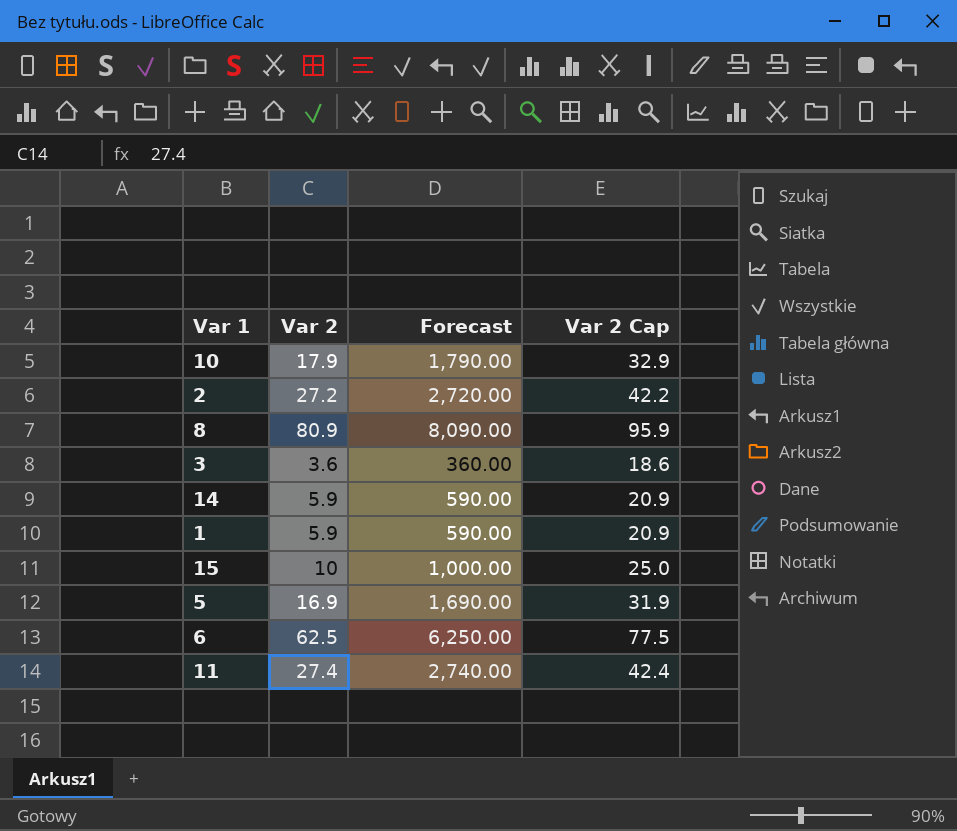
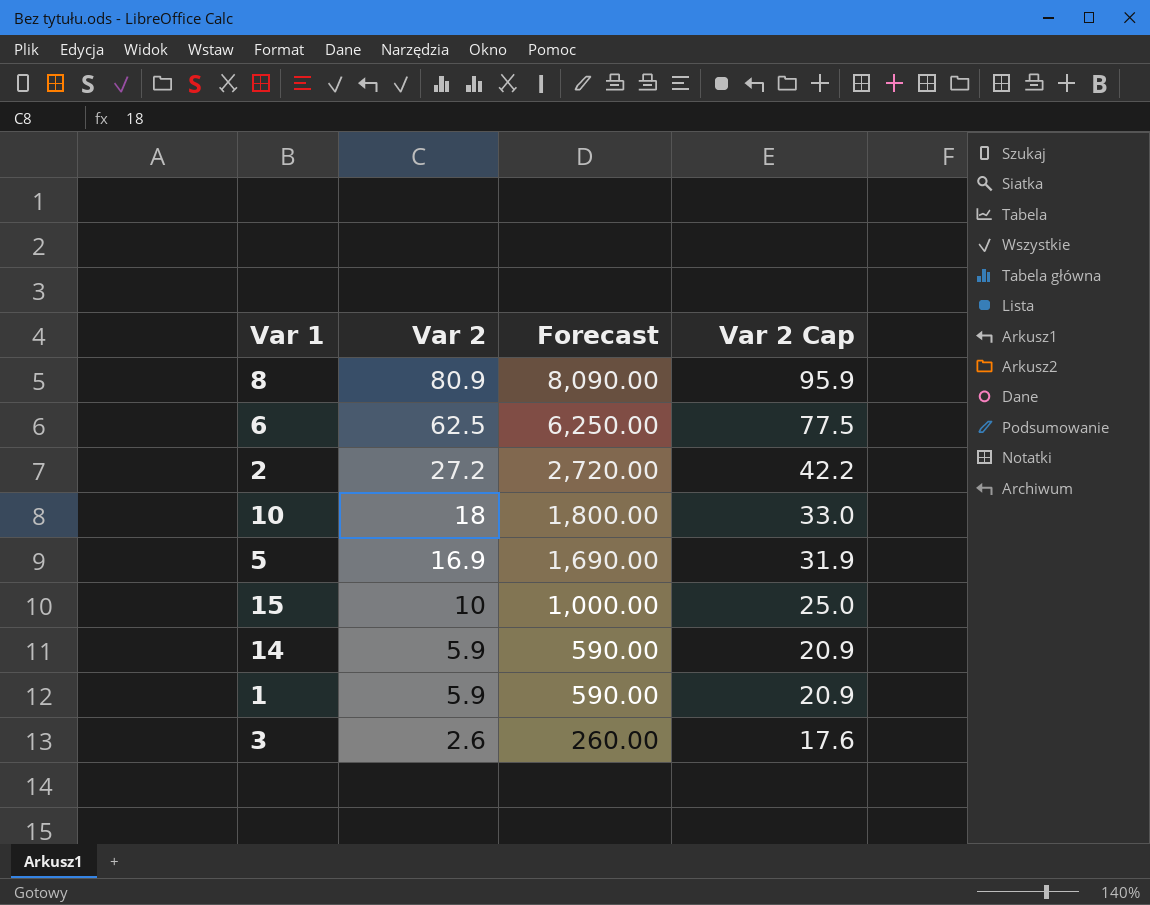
row order: none -> Var 2 descending
row 11: 27.4 | 2,740.00 | 42.4 -> none
10 | Var 2: 17.9 -> 18
10 | Forecast: 1,790.00 -> 1,800.00
10 | Var 2 Cap: 32.9 -> 33.0
3 | Var 2: 3.6 -> 2.6
3 | Forecast: 360.00 -> 260.00
3 | Var 2 Cap: 18.6 -> 17.6

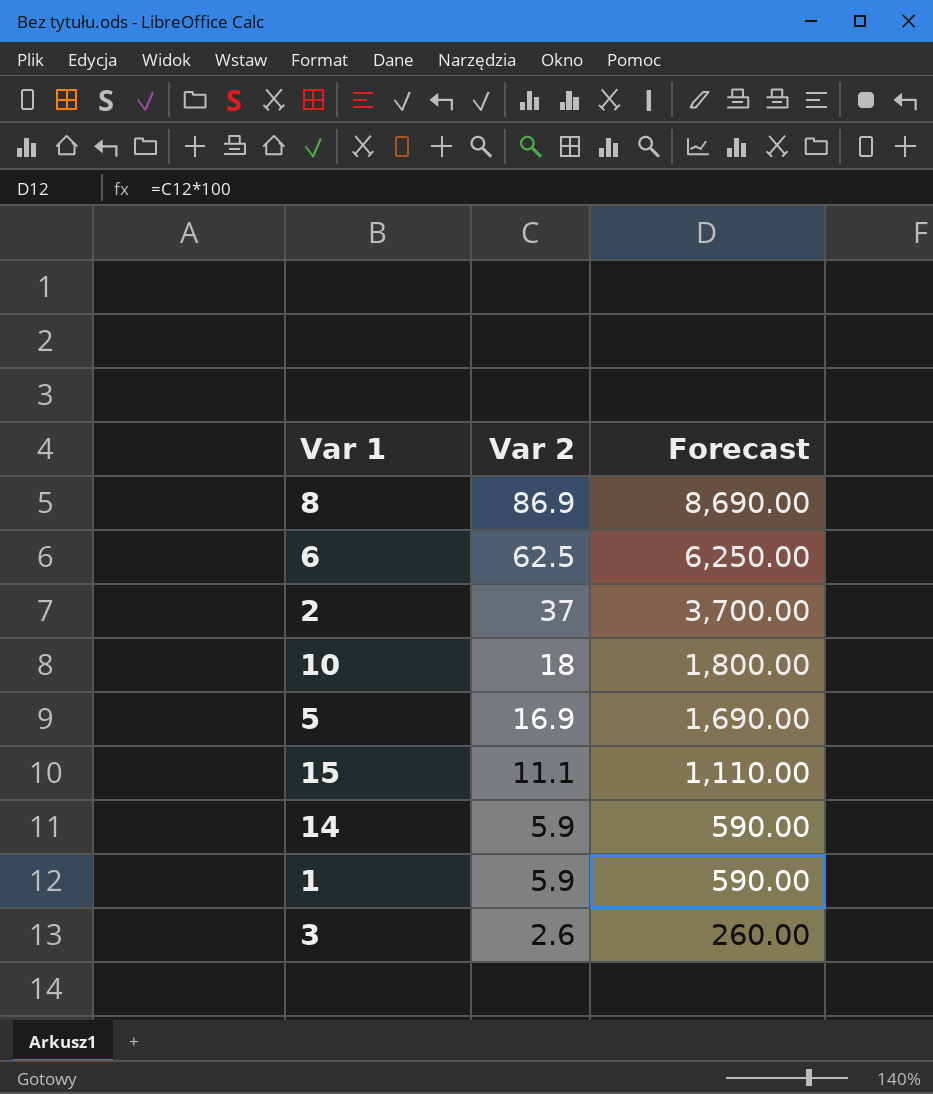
column Var 2 Cap | formula: [Var 2] + 15 -> none
8 | Var 2: 80.9 -> 86.9
8 | Forecast: 8,090.00 -> 8,690.00
2 | Var 2: 27.2 -> 37
2 | Forecast: 2,720.00 -> 3,700.00
15 | Var 2: 10 -> 11.1
15 | Forecast: 1,000.00 -> 1,110.00

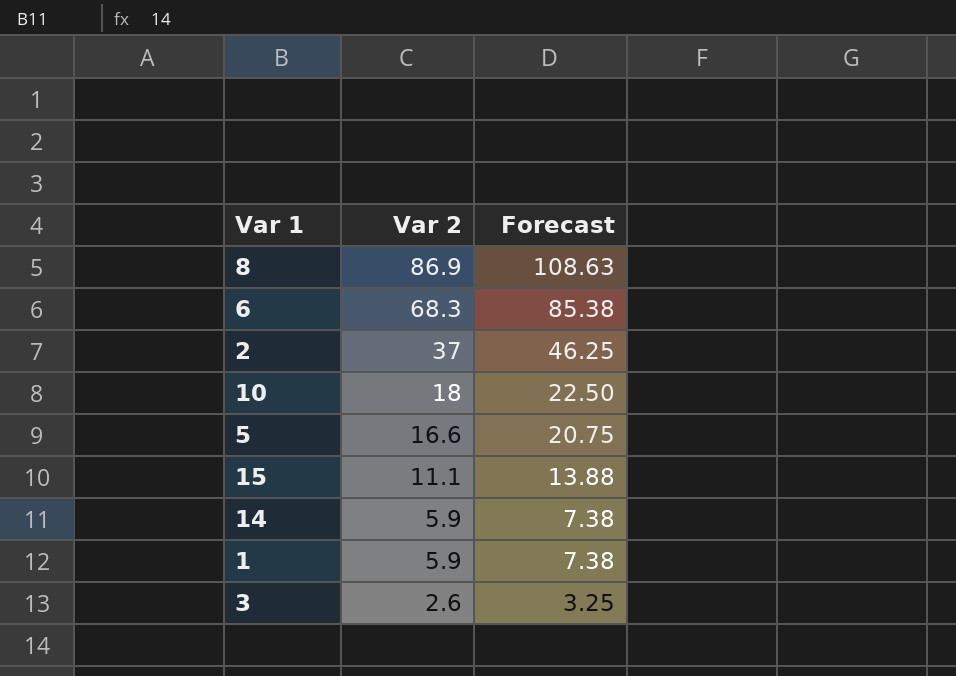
column Forecast | formula: [Var 2] * 100 -> [Var 2] * 1.25
6 | Var 2: 62.5 -> 68.3
5 | Var 2: 16.9 -> 16.6

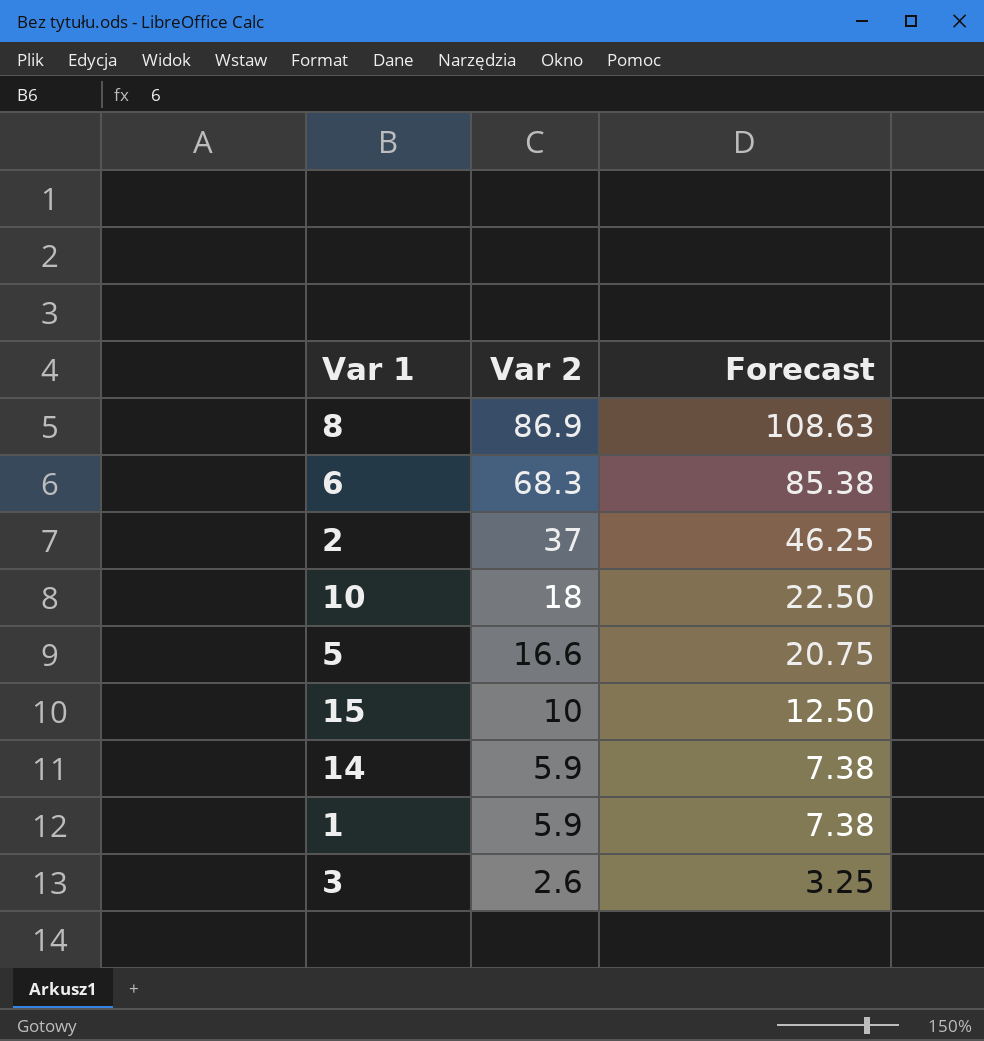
15 | Var 2: 11.1 -> 10
15 | Forecast: 13.88 -> 12.50

